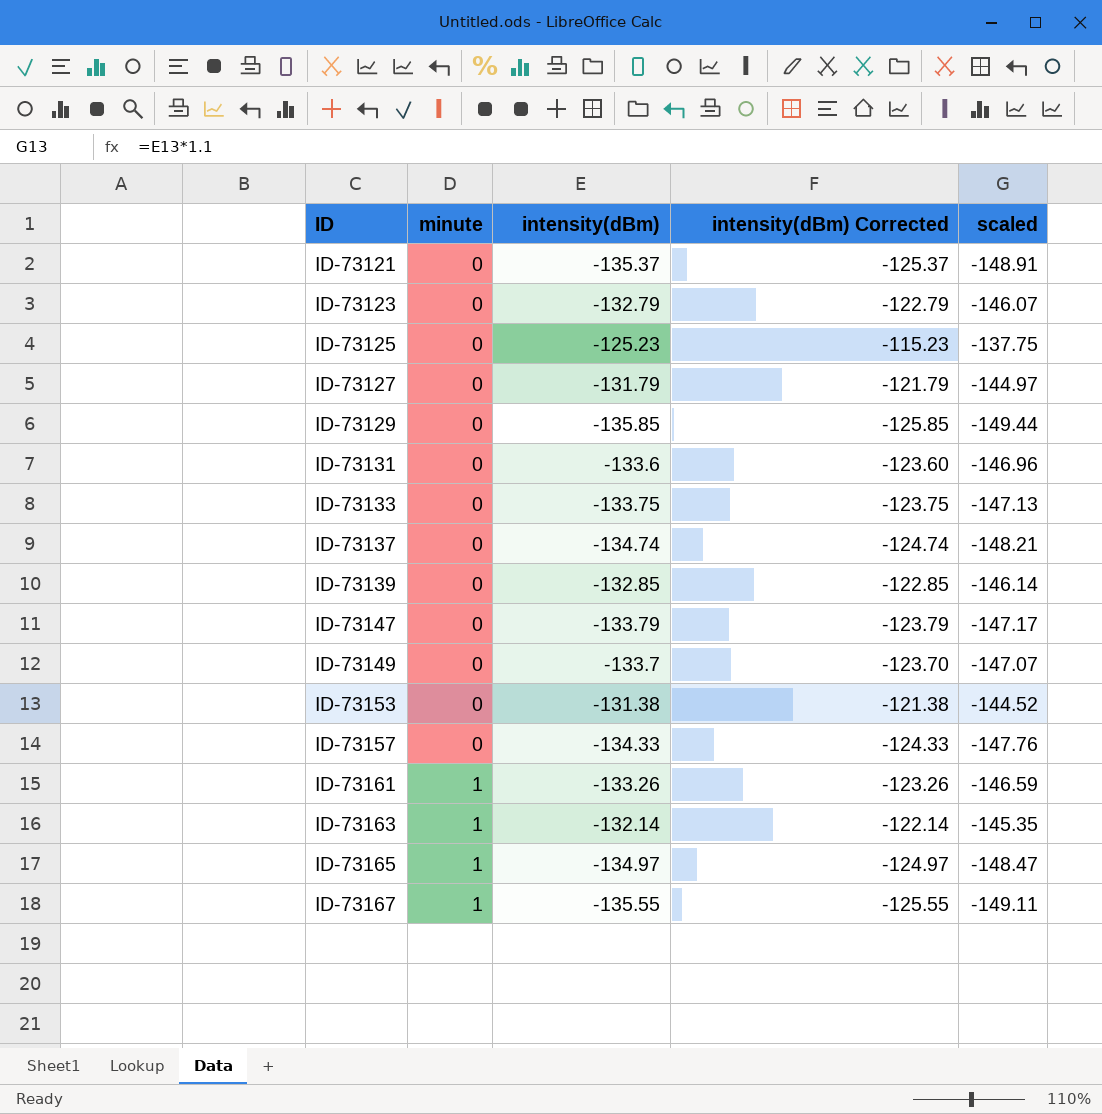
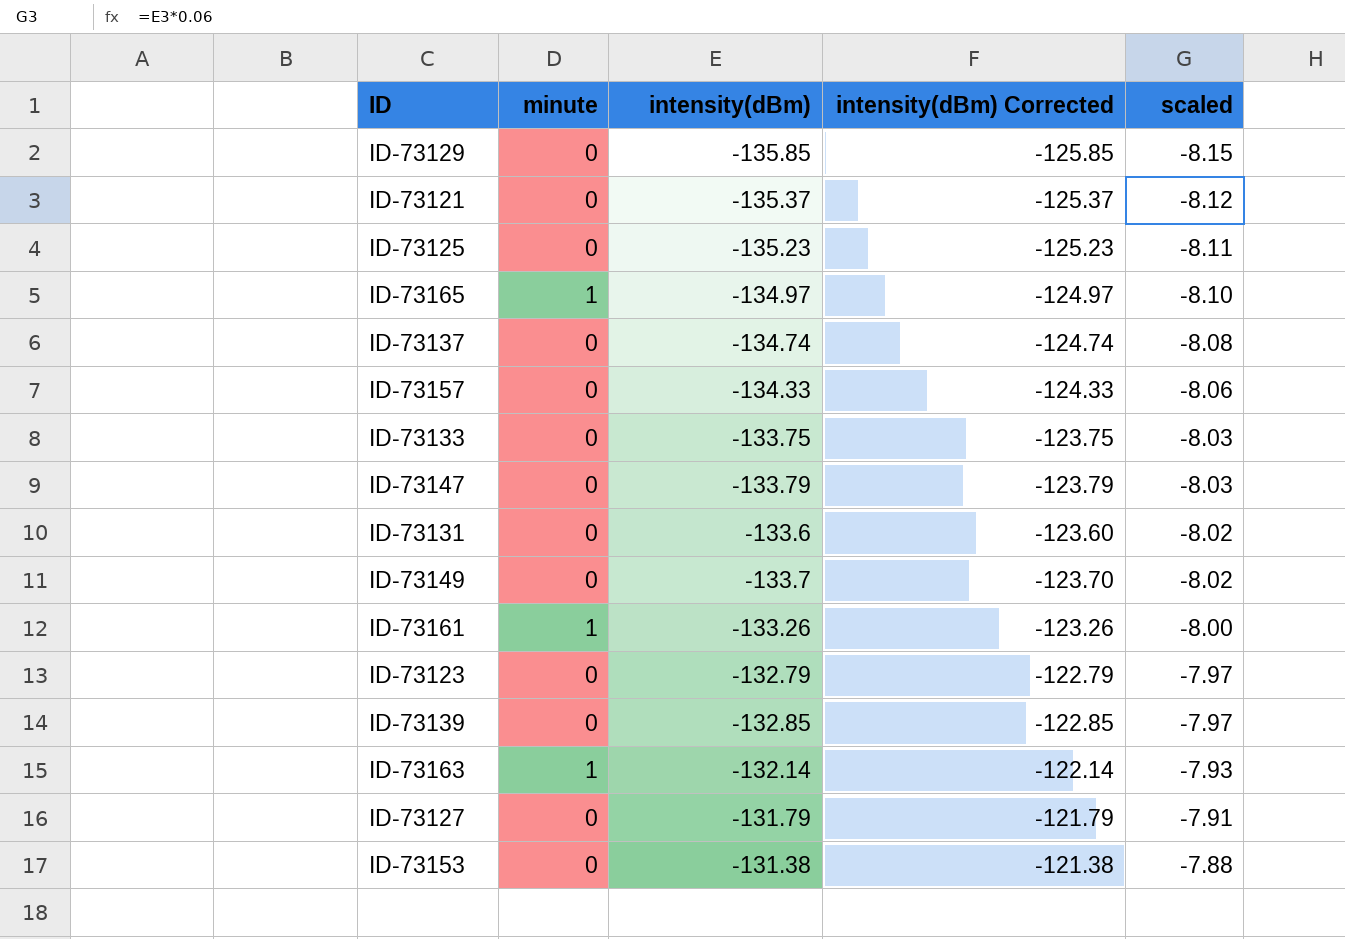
row order: ID ascending -> scaled ascending
column scaled | formula: [intensity(dBm)] * 1.1 -> [intensity(dBm)] * 0.06
row ID-73167: 1 | -135.55 | -125.55 | -149.11 -> none
ID-73125 | intensity(dBm): -125.23 -> -135.23
ID-73125 | intensity(dBm) Corrected: -115.23 -> -125.23

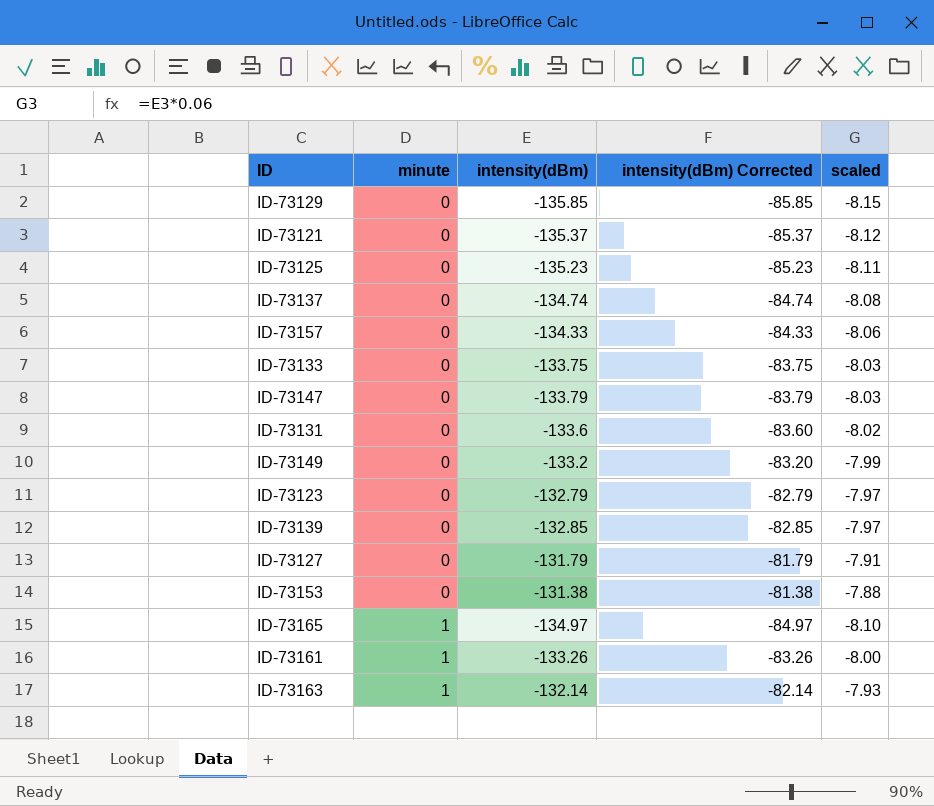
row order: scaled ascending -> minute ascending
column intensity(dBm) Corrected | formula: [intensity(dBm)] + 10 -> [intensity(dBm)] + 50
ID-73149 | intensity(dBm): -133.7 -> -133.2
ID-73149 | scaled: -8.02 -> -7.99

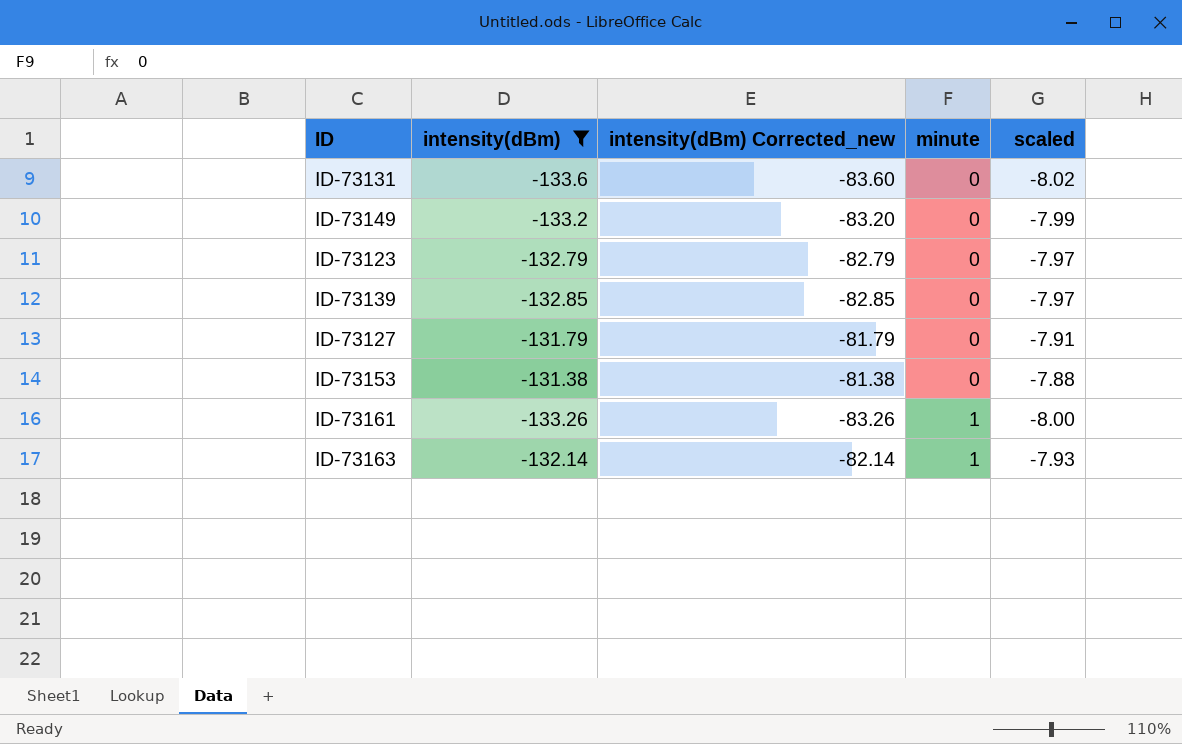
filter: none -> intensity(dBm) >= -133.6
column name: intensity(dBm) Corrected -> intensity(dBm) Corrected_new
column minute | position: 2 -> 4

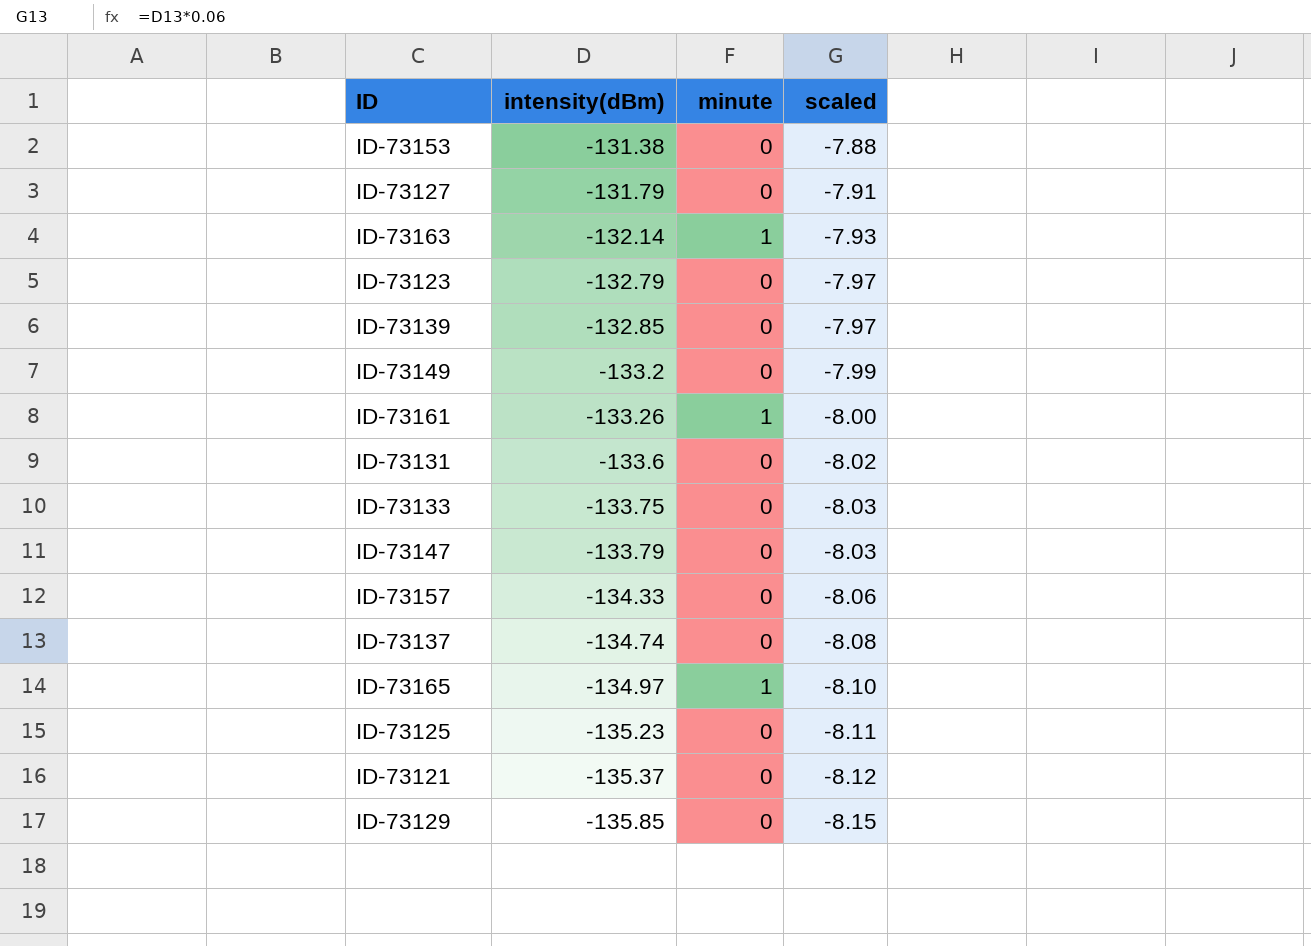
filter: intensity(dBm) >= -133.6 -> none
row order: minute ascending -> intensity(dBm) descending
column intensity(dBm) Corrected_new | formula: [intensity(dBm)] + 50 -> none

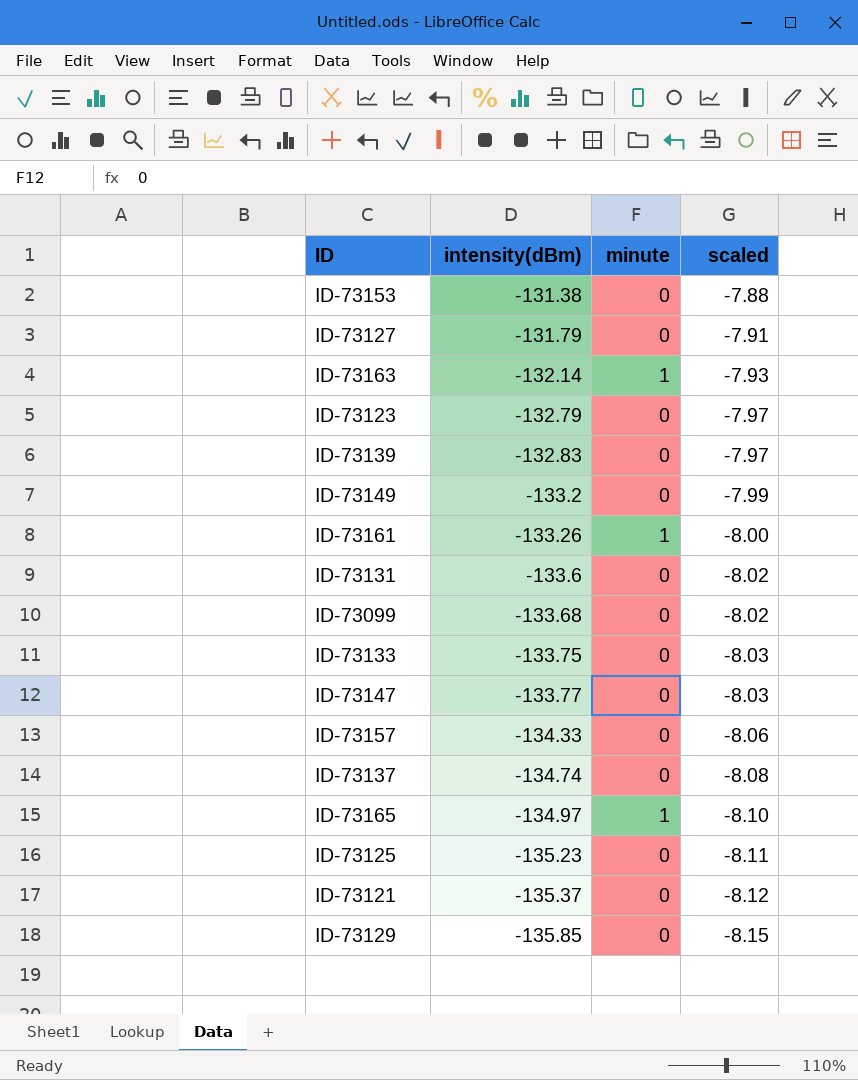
ID-73139 | intensity(dBm): -132.85 -> -132.83
row ID-73099: none -> -133.68 | 0 | -8.02
ID-73147 | intensity(dBm): -133.79 -> -133.77

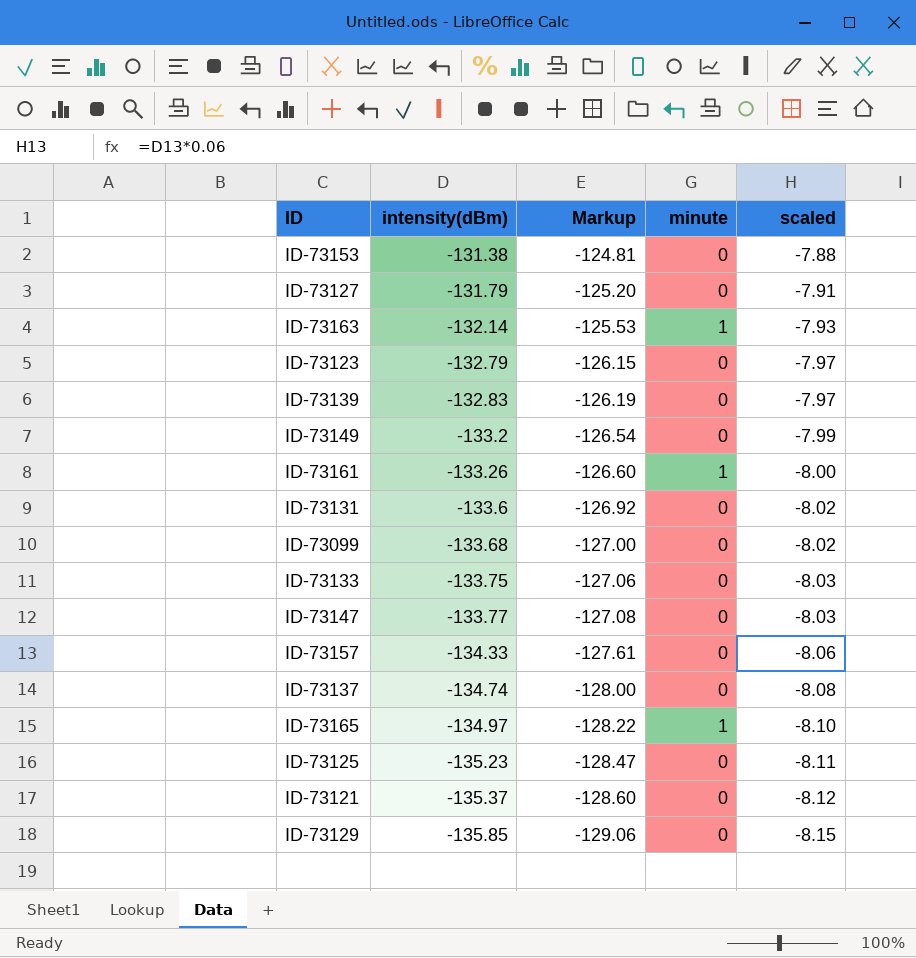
column Markup | formula: none -> [intensity(dBm)] * 0.95

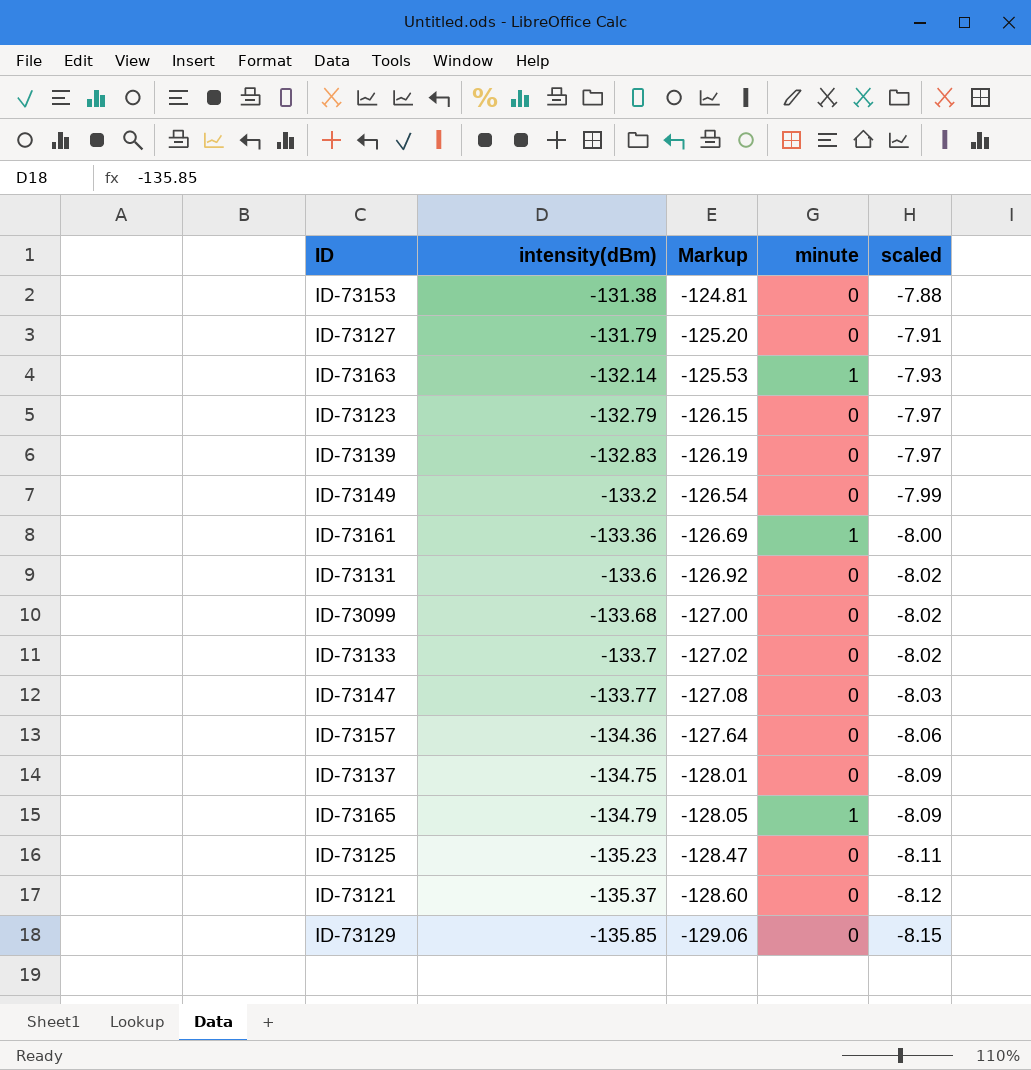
ID-73161 | intensity(dBm): -133.26 -> -133.36
ID-73161 | Markup: -126.60 -> -126.69
ID-73133 | intensity(dBm): -133.75 -> -133.7
ID-73133 | Markup: -127.06 -> -127.02
ID-73133 | scaled: -8.03 -> -8.02
ID-73157 | intensity(dBm): -134.33 -> -134.36
ID-73157 | Markup: -127.61 -> -127.64
ID-73137 | intensity(dBm): -134.74 -> -134.75
ID-73137 | Markup: -128.00 -> -128.01
ID-73137 | scaled: -8.08 -> -8.09
ID-73165 | intensity(dBm): -134.97 -> -134.79
ID-73165 | Markup: -128.22 -> -128.05
ID-73165 | scaled: -8.10 -> -8.09

